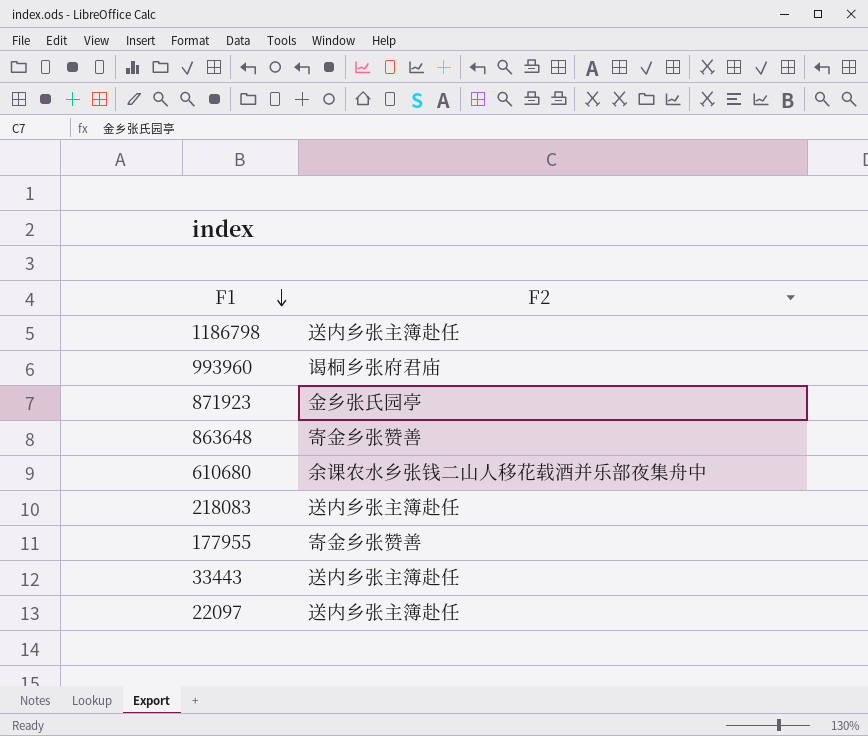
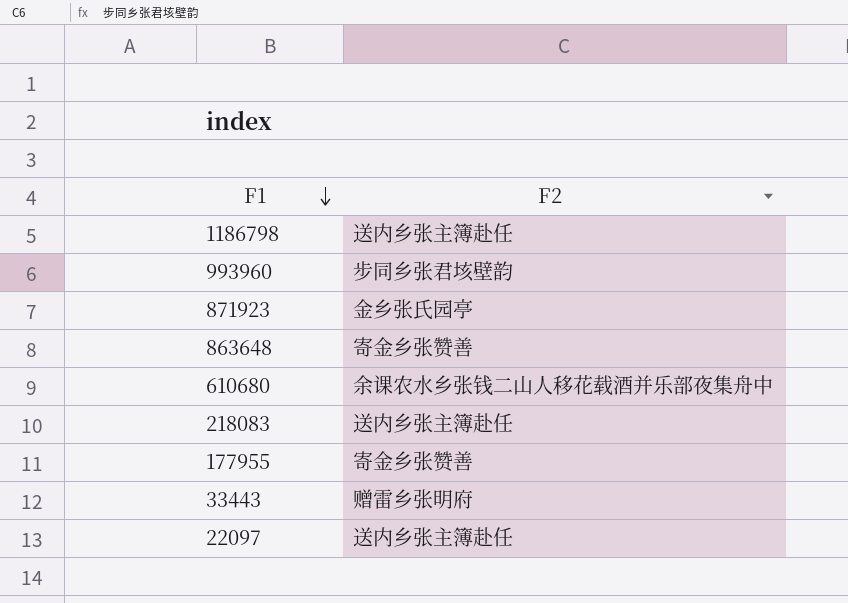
993960 | F2: 谒桐乡张府君庙 -> 步同乡张君垓壁韵
33443 | F2: 送内乡张主簿赴任 -> 赠雷乡张明府

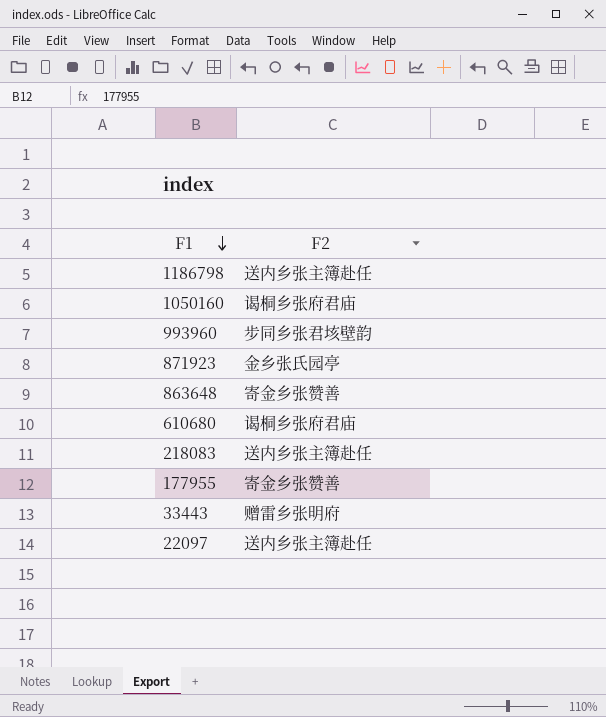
row 1050160: none -> 谒桐乡张府君庙
610680 | F2: 余课农水乡张钱二山人移花载酒并乐部夜集舟中 -> 谒桐乡张府君庙

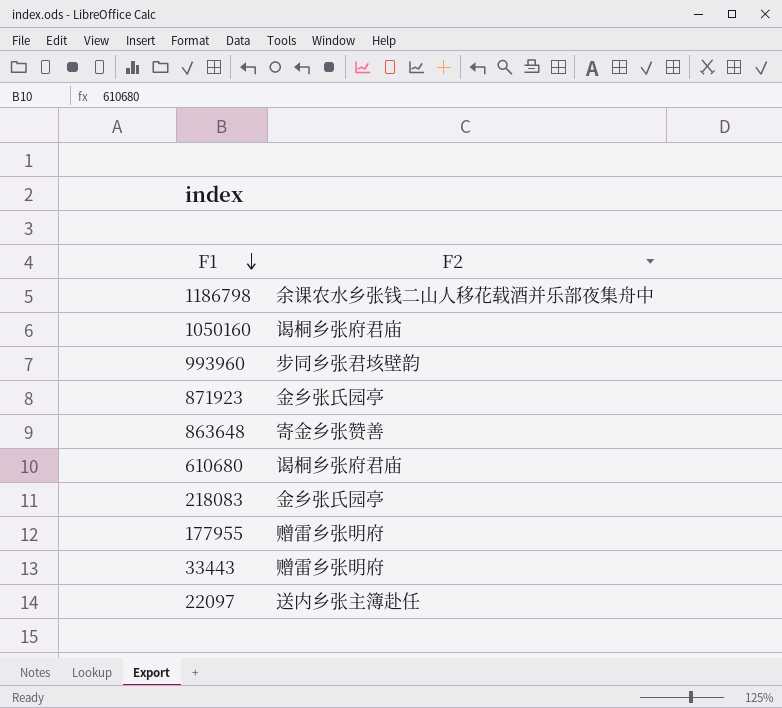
1186798 | F2: 送内乡张主簿赴任 -> 余课农水乡张钱二山人移花载酒并乐部夜集舟中
218083 | F2: 送内乡张主簿赴任 -> 金乡张氏园亭
177955 | F2: 寄金乡张赞善 -> 赠雷乡张明府

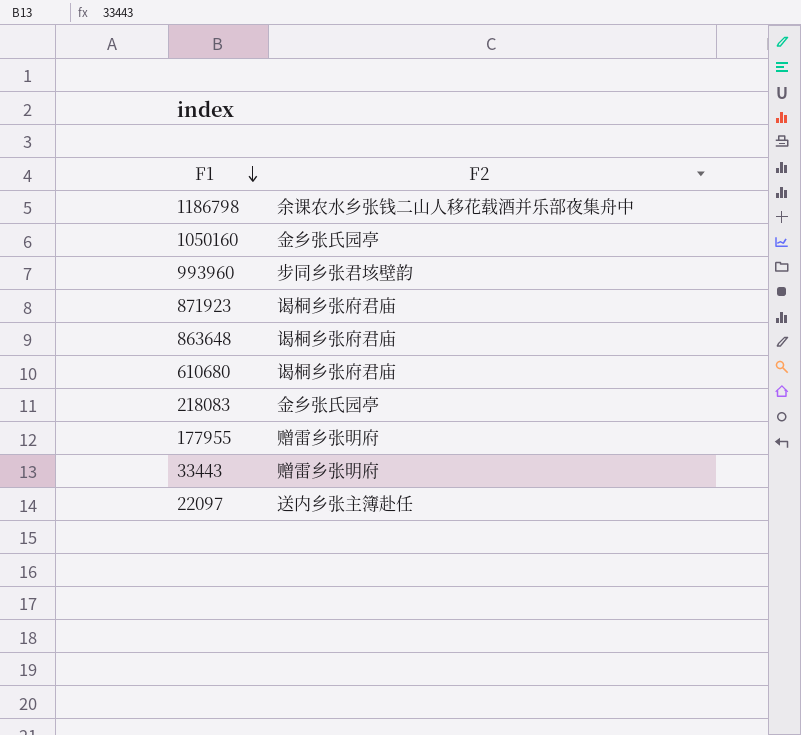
1050160 | F2: 谒桐乡张府君庙 -> 金乡张氏园亭
871923 | F2: 金乡张氏园亭 -> 谒桐乡张府君庙
863648 | F2: 寄金乡张赞善 -> 谒桐乡张府君庙

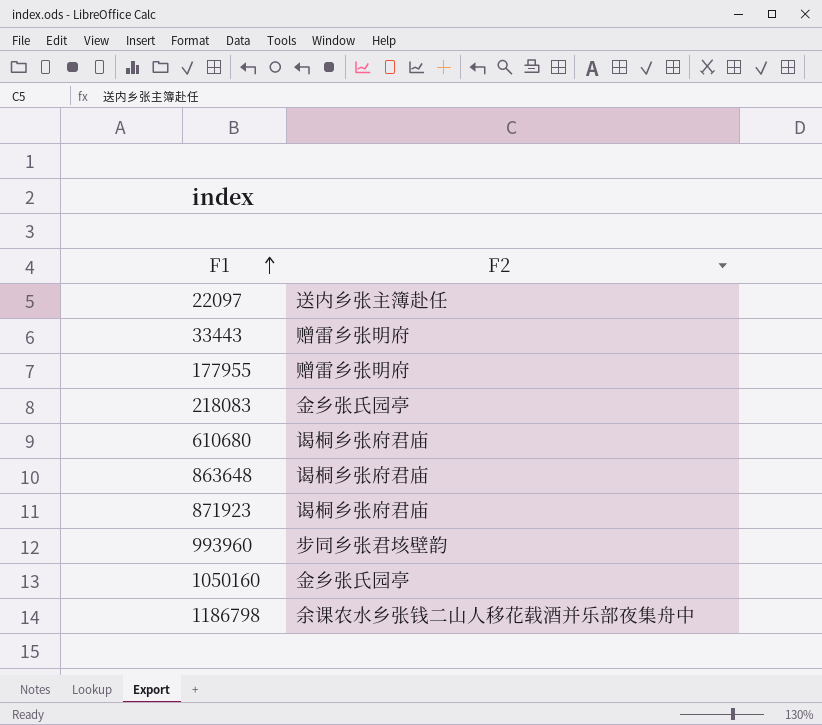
row order: F1 descending -> F1 ascending

